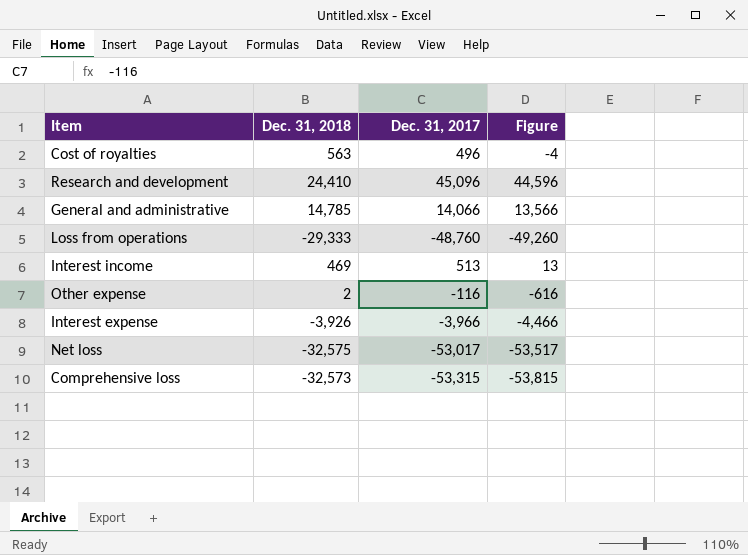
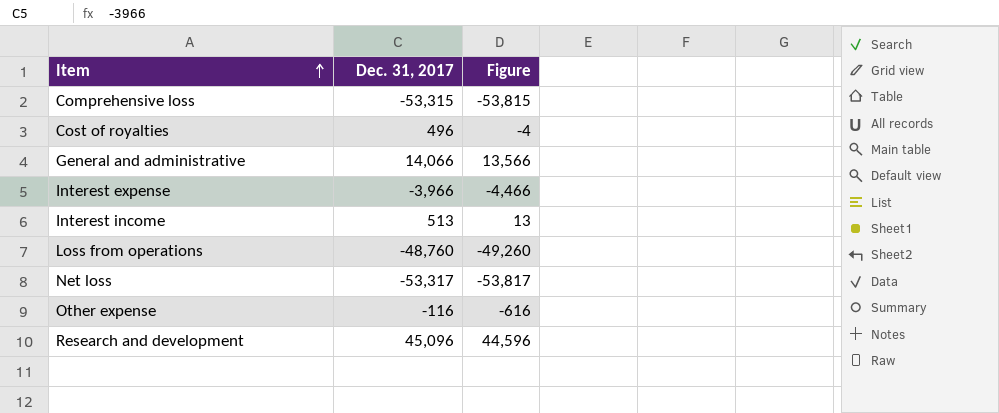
row order: none -> Item ascending
column Dec. 31, 2018 | position: 2 -> none
Net loss | Dec. 31, 2017: -53,017 -> -53,317
Net loss | Figure: -53,517 -> -53,817

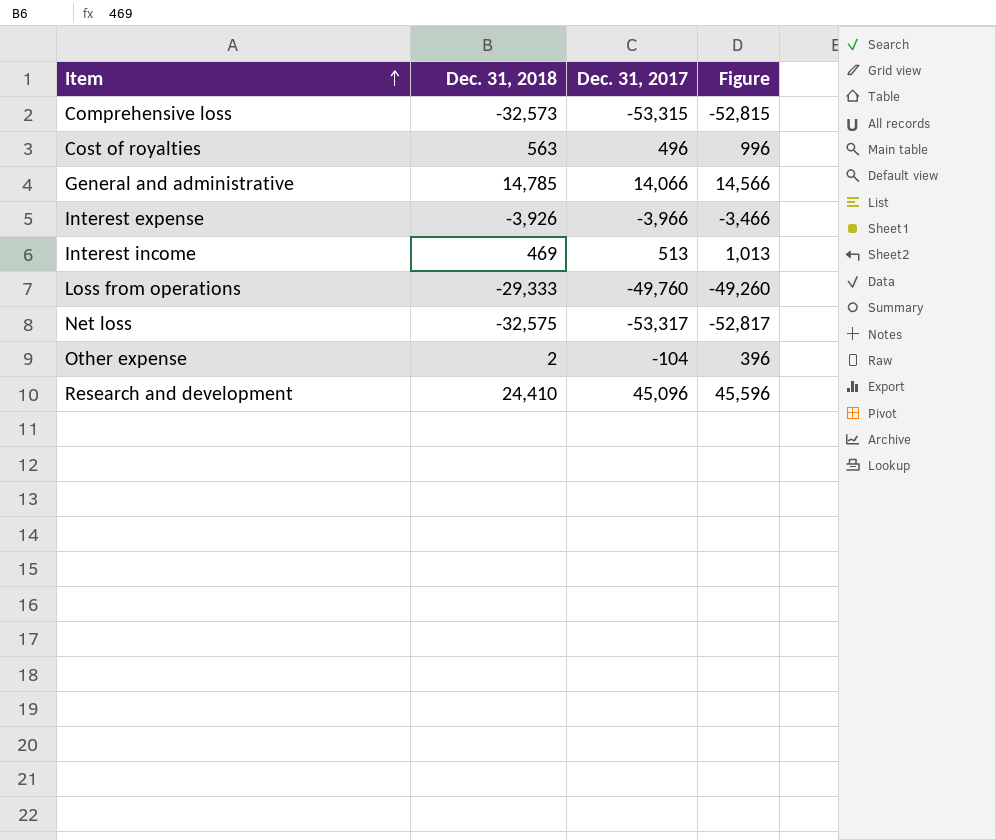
column Dec. 31, 2018 | position: none -> 2
column Figure | formula: [Dec. 31, 2017] - 500 -> [Dec. 31, 2017] + 500
Loss from operations | Dec. 31, 2017: -48,760 -> -49,760
Other expense | Dec. 31, 2017: -116 -> -104

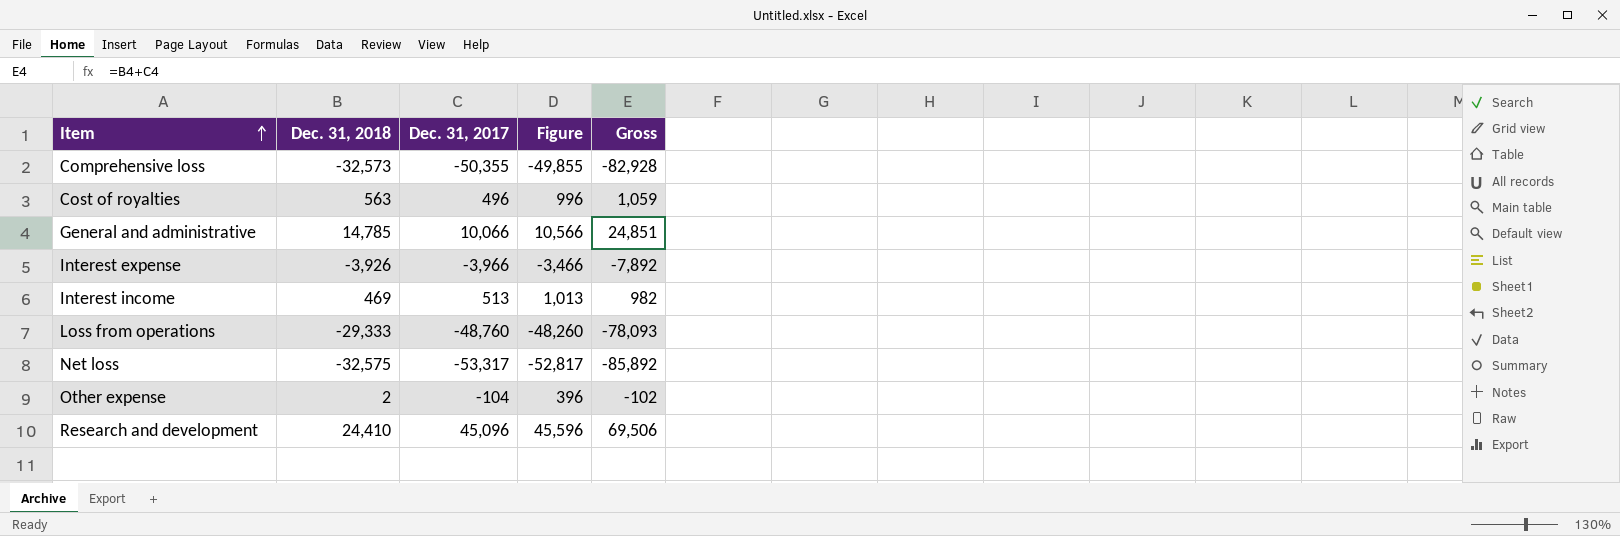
column Gross | formula: none -> [Dec. 31, 2018] + [Dec. 31, 2017]
Comprehensive loss | Dec. 31, 2017: -53,315 -> -50,355
Comprehensive loss | Figure: -52,815 -> -49,855
General and administrative | Dec. 31, 2017: 14,066 -> 10,066
General and administrative | Figure: 14,566 -> 10,566
Loss from operations | Dec. 31, 2017: -49,760 -> -48,760
Loss from operations | Figure: -49,260 -> -48,260

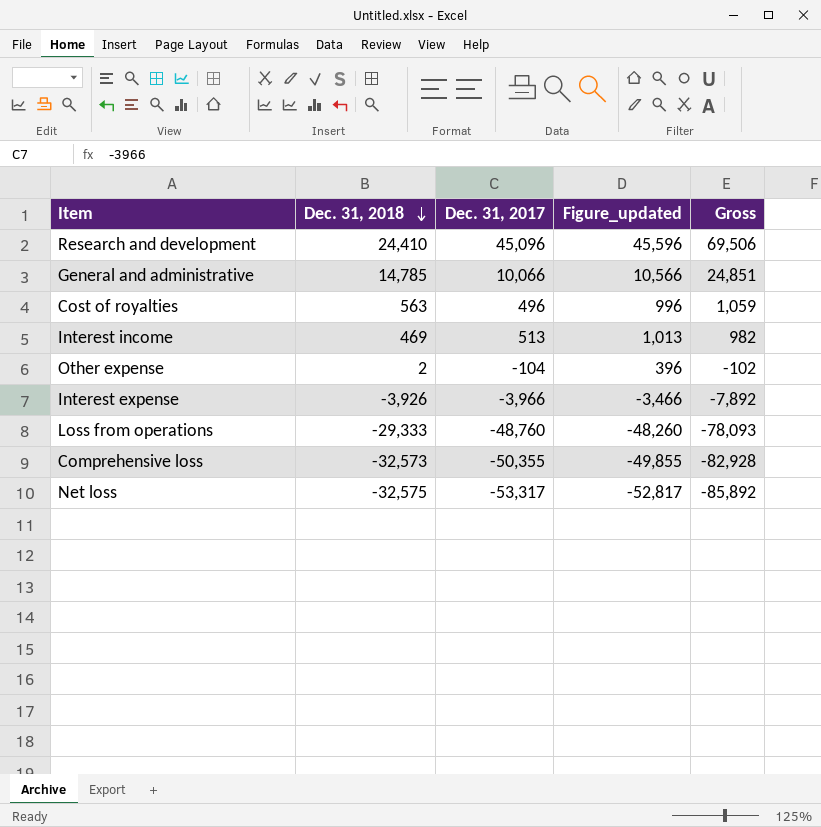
row order: Item ascending -> Dec. 31, 2018 descending
column name: Figure -> Figure_updated

